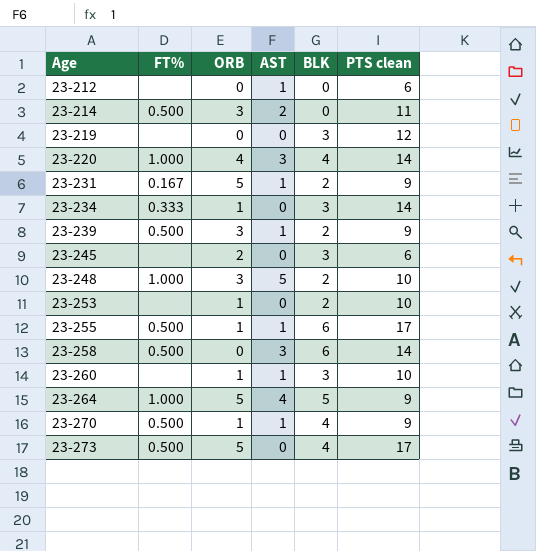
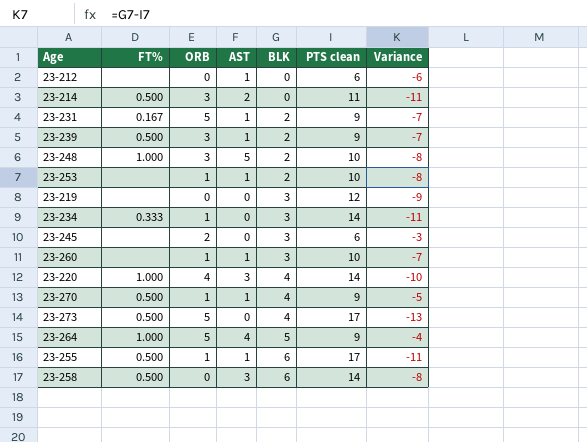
row order: Age ascending -> BLK ascending
column Variance | formula: none -> [BLK] - [PTS clean]
23-253 | AST: 0 -> 1

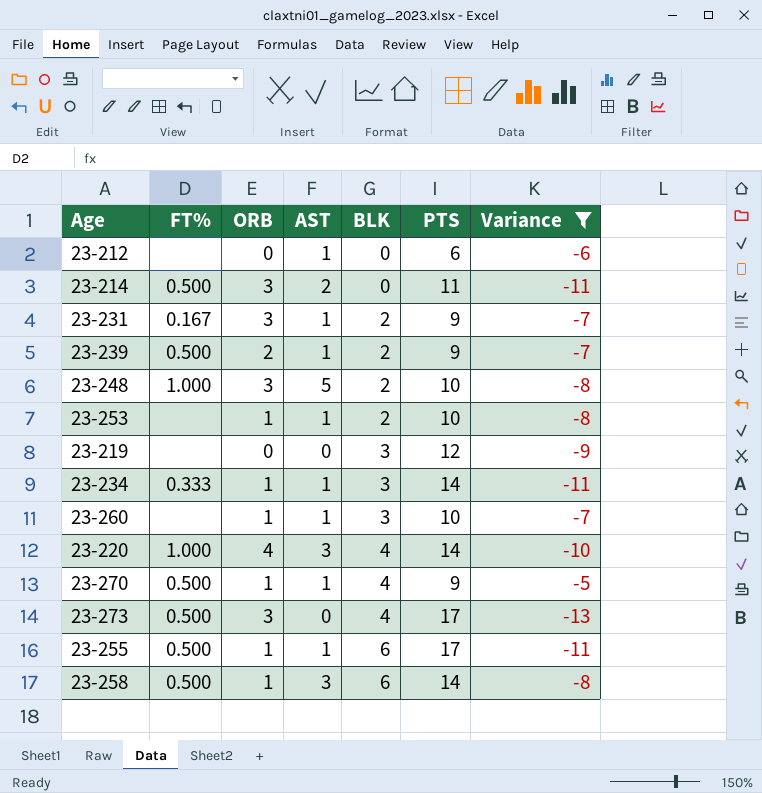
filter: none -> Variance <= -5
column name: PTS clean -> PTS
23-231 | ORB: 5 -> 3
23-239 | ORB: 3 -> 2
23-234 | AST: 0 -> 1
23-273 | ORB: 5 -> 3
23-258 | ORB: 0 -> 1

